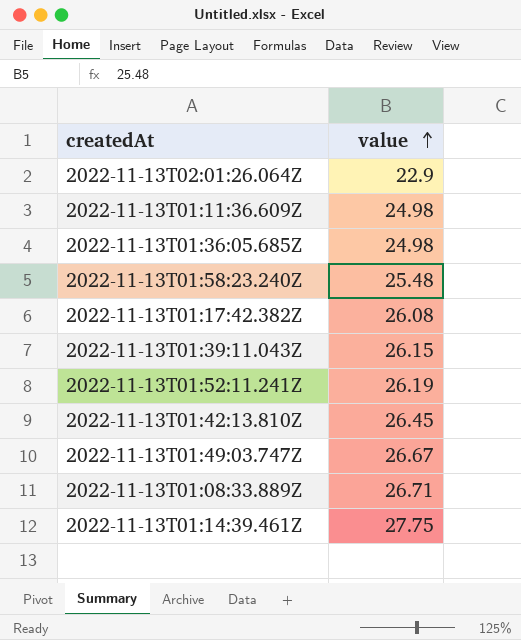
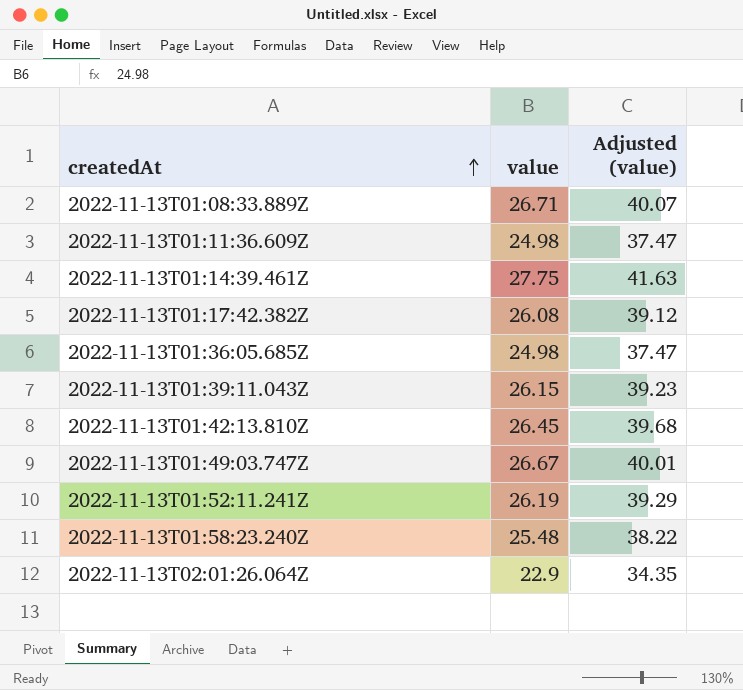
row order: value ascending -> createdAt ascending
column Adjusted (value) | formula: none -> [value] * 1.5

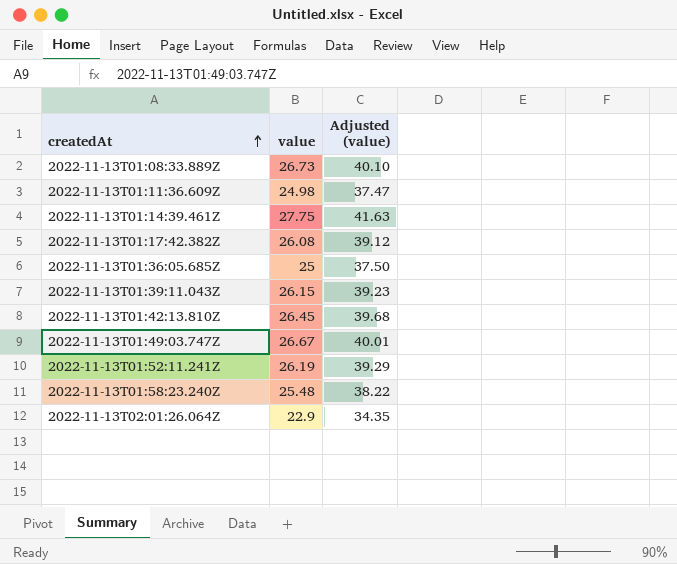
2022-11-13T01:08:33.889Z | value: 26.71 -> 26.73
2022-11-13T01:08:33.889Z | Adjusted (value): 40.07 -> 40.10
2022-11-13T01:36:05.685Z | value: 24.98 -> 25
2022-11-13T01:36:05.685Z | Adjusted (value): 37.47 -> 37.50

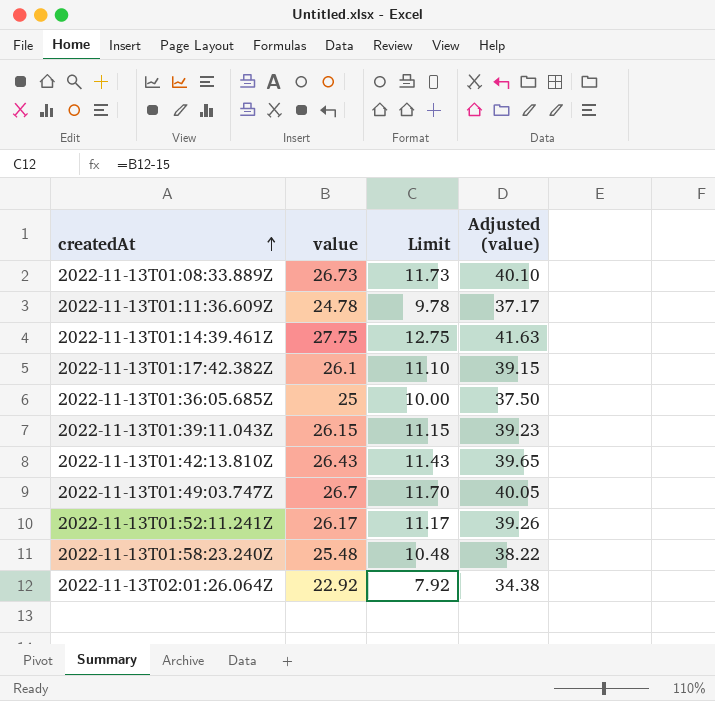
column Limit | formula: none -> [value] - 15
2022-11-13T01:11:36.609Z | value: 24.98 -> 24.78
2022-11-13T01:11:36.609Z | Adjusted (value): 37.47 -> 37.17
2022-11-13T01:17:42.382Z | value: 26.08 -> 26.1
2022-11-13T01:17:42.382Z | Adjusted (value): 39.12 -> 39.15
2022-11-13T01:42:13.810Z | value: 26.45 -> 26.43
2022-11-13T01:42:13.810Z | Adjusted (value): 39.68 -> 39.65
2022-11-13T01:49:03.747Z | value: 26.67 -> 26.7
2022-11-13T01:49:03.747Z | Adjusted (value): 40.01 -> 40.05
2022-11-13T01:52:11.241Z | value: 26.19 -> 26.17
2022-11-13T01:52:11.241Z | Adjusted (value): 39.29 -> 39.26
2022-11-13T02:01:26.064Z | value: 22.9 -> 22.92
2022-11-13T02:01:26.064Z | Adjusted (value): 34.35 -> 34.38

